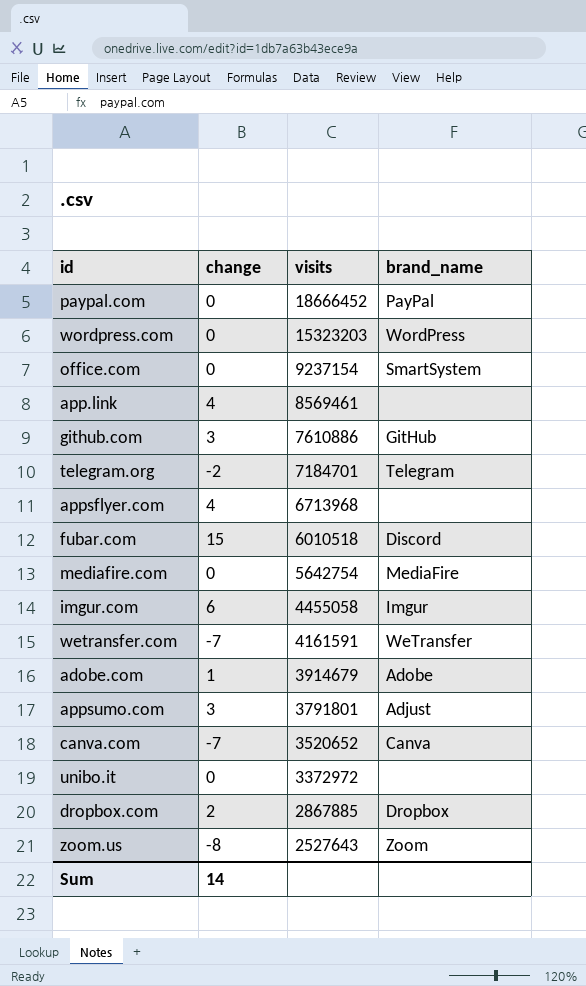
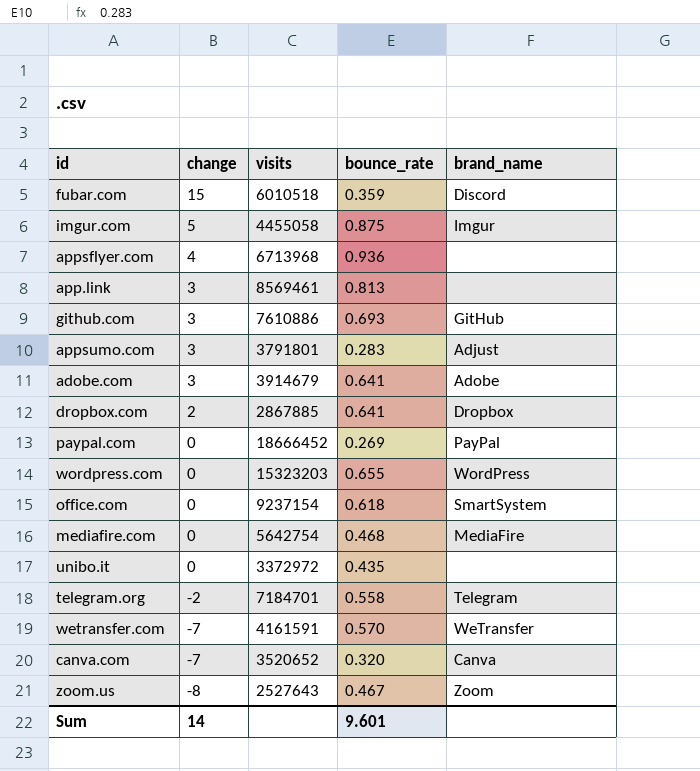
row order: visits descending -> change descending
column bounce_rate | position: none -> 4
imgur.com | change: 6 -> 5
app.link | change: 4 -> 3
adobe.com | change: 1 -> 3

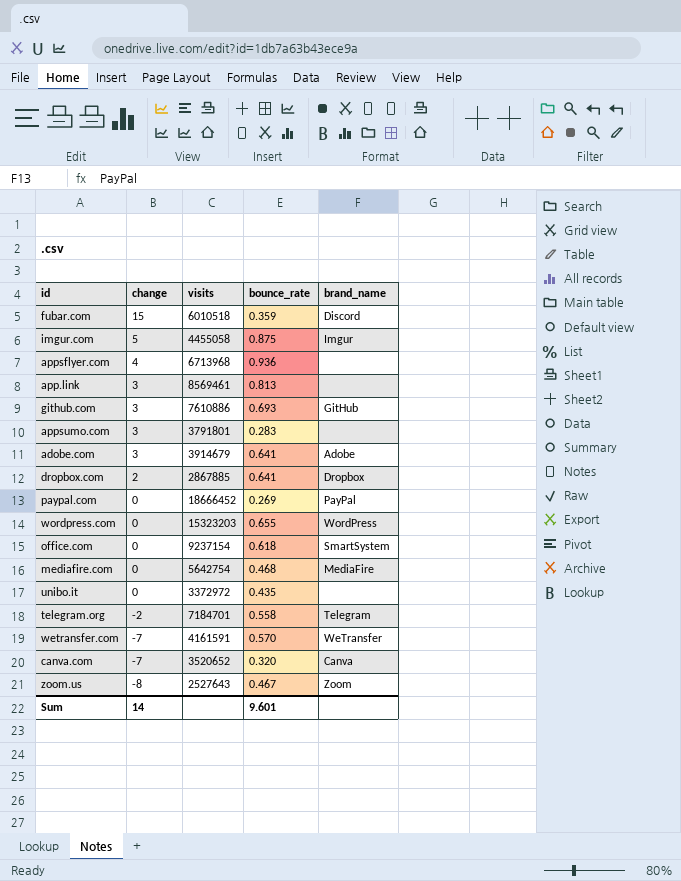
appsumo.com | brand_name: Adjust -> none

